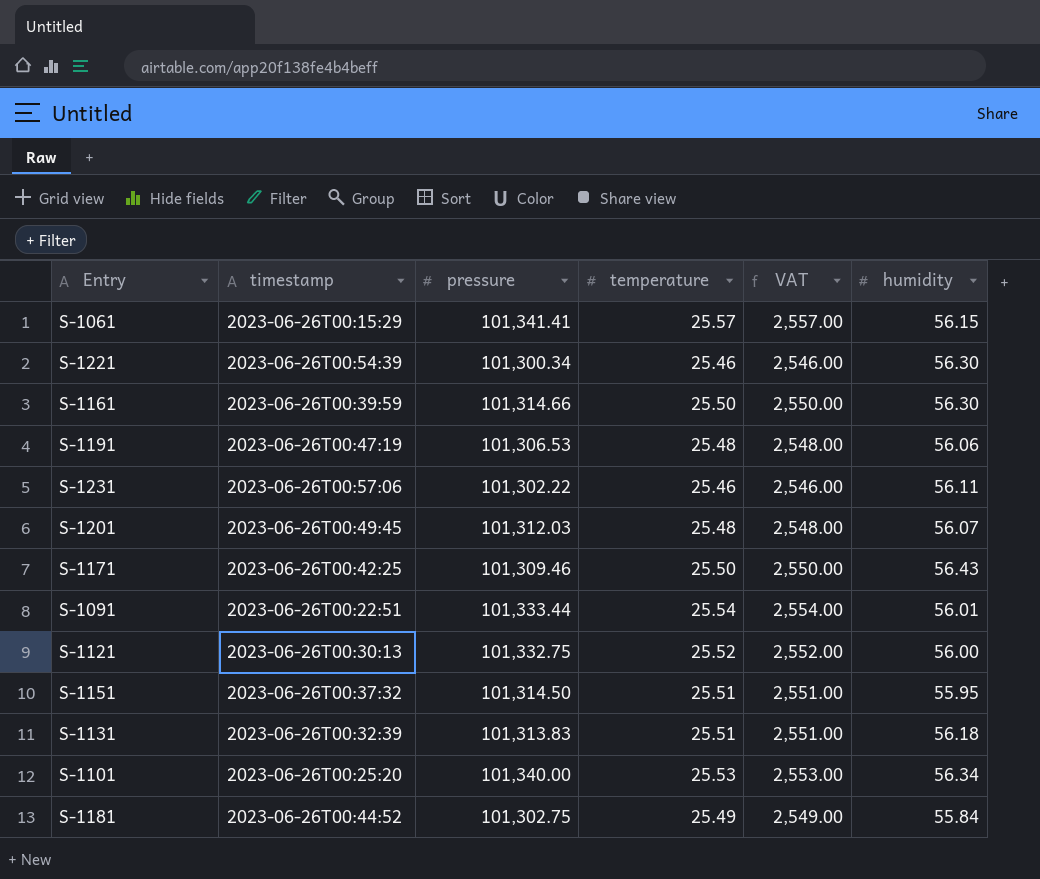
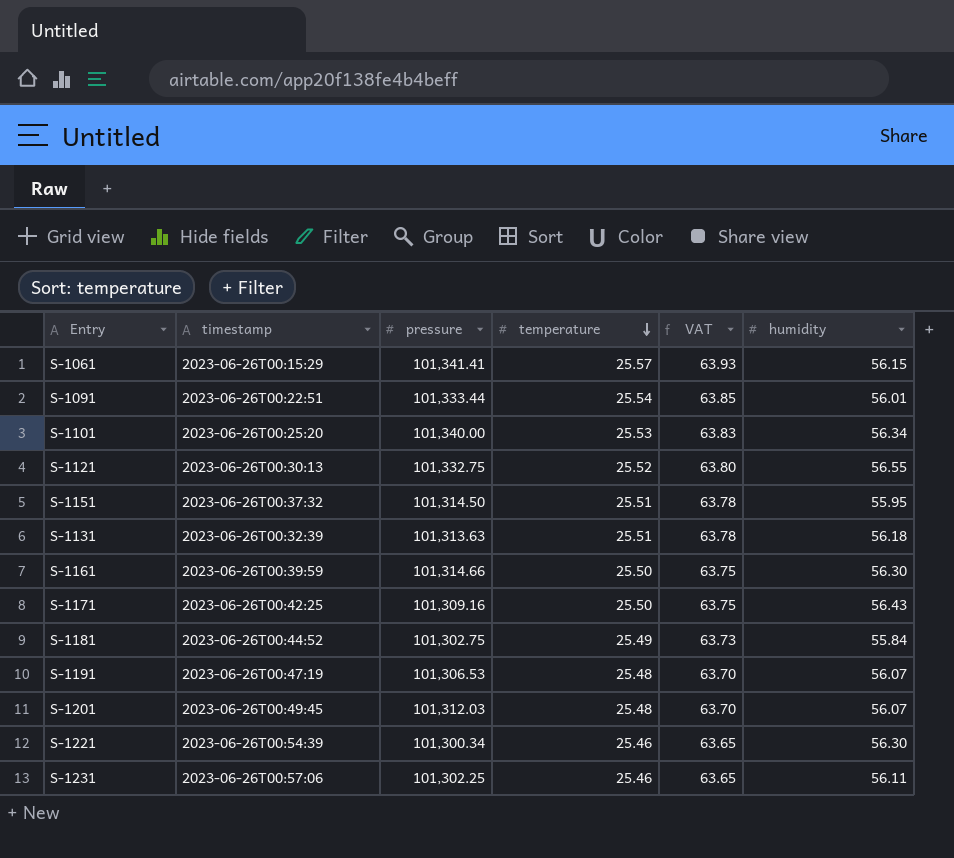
row order: none -> temperature descending
column VAT | formula: [temperature] * 100 -> [temperature] * 2.5
S-1121 | humidity: 56.00 -> 56.55
S-1131 | pressure: 101,313.83 -> 101,313.63
S-1171 | pressure: 101,309.46 -> 101,309.16
S-1191 | humidity: 56.06 -> 56.07
S-1231 | pressure: 101,302.22 -> 101,302.25

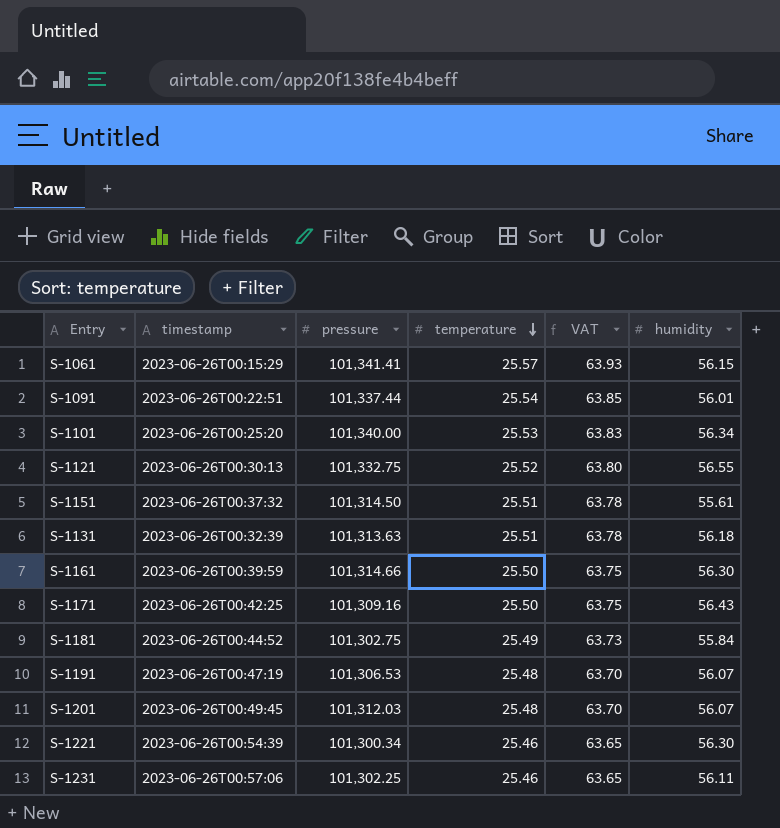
S-1091 | pressure: 101,333.44 -> 101,337.44
S-1151 | humidity: 55.95 -> 55.61

